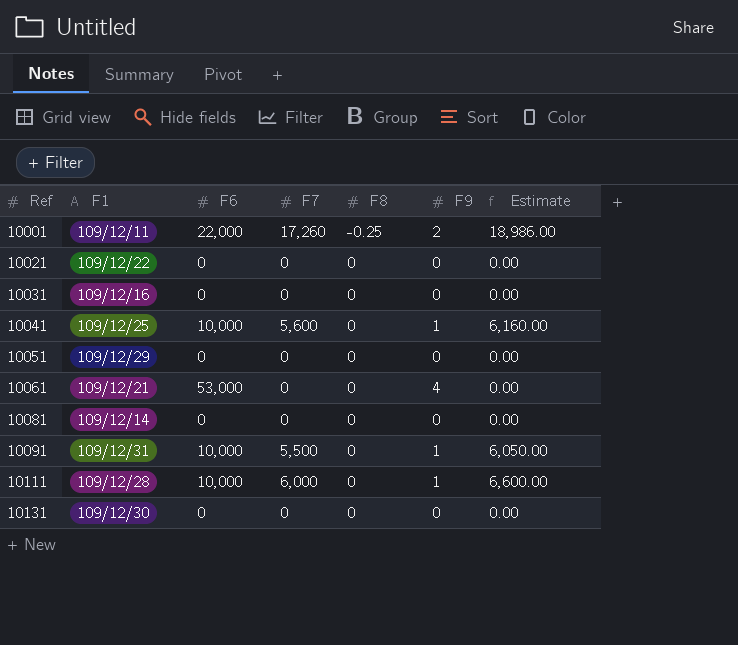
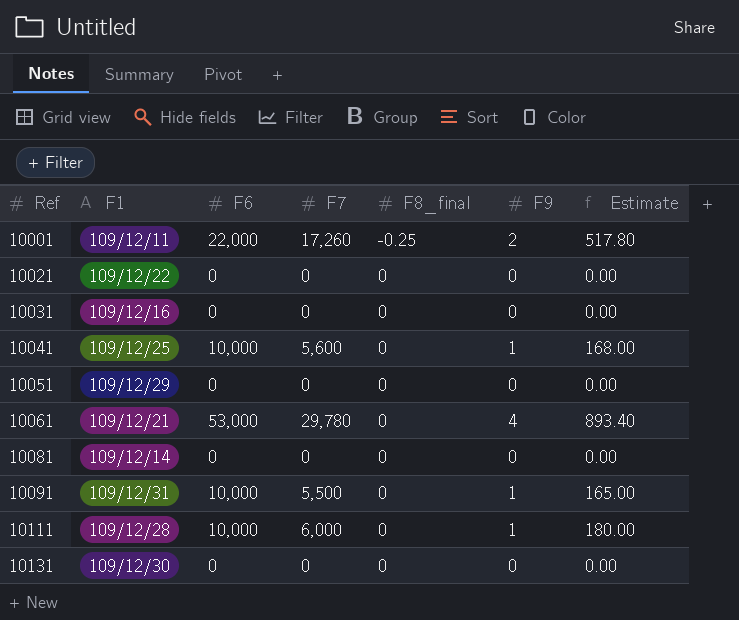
column name: F8 -> F8_final
column Estimate | formula: [F7] * 1.1 -> [F7] * 0.03
10061 | F7: 0 -> 29,780

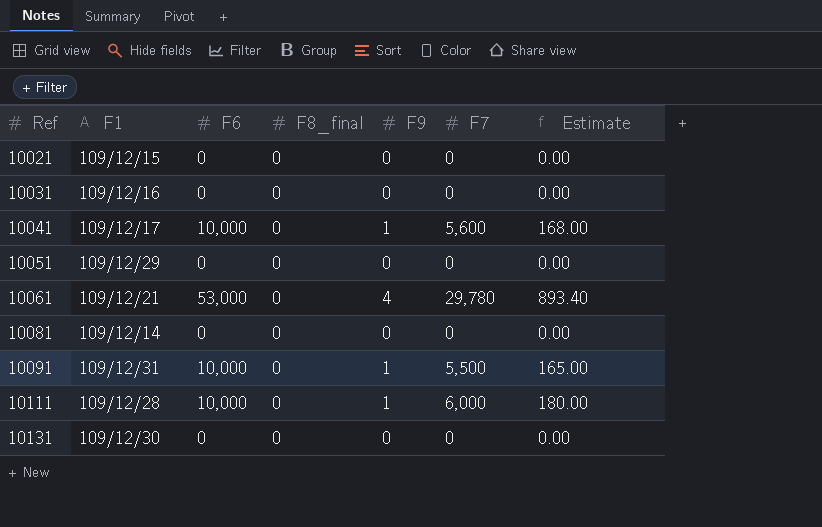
column F7 | position: 4 -> 6
row 10001: 109/12/11 | 22,000 | 17,260 | -0.25 | 2 | 517.80 -> none
10021 | F1: 109/12/22 -> 109/12/15
10041 | F1: 109/12/25 -> 109/12/17

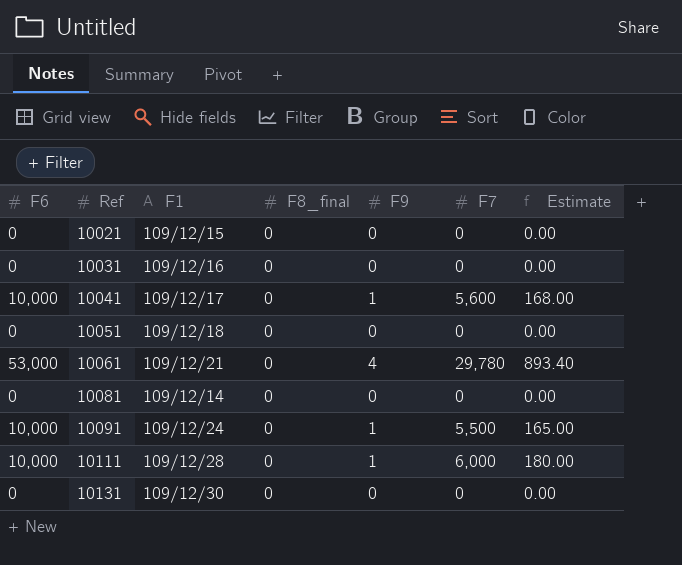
column F6 | position: 3 -> 1
10051 | F1: 109/12/29 -> 109/12/18
10091 | F1: 109/12/31 -> 109/12/24

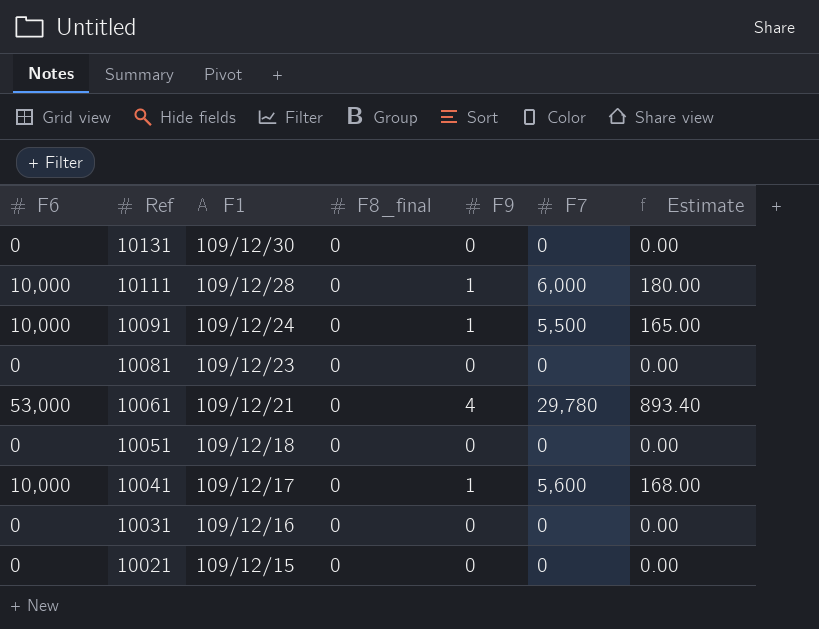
row order: Ref ascending -> Ref descending
10081 | F1: 109/12/14 -> 109/12/23

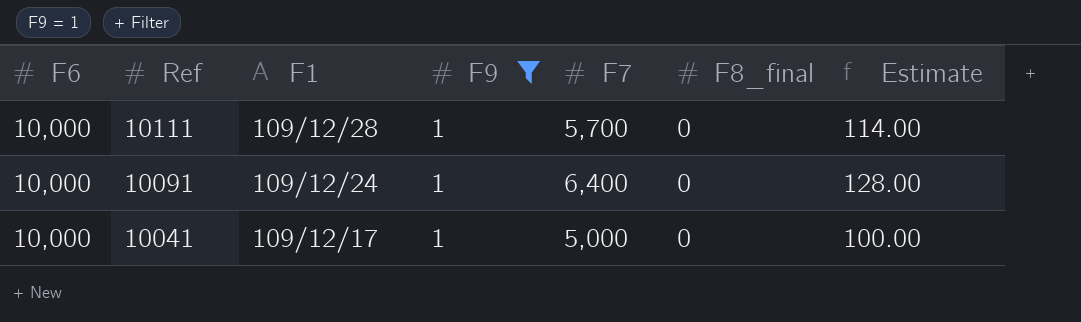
filter: none -> F9 = 1
column F8_final | position: 4 -> 6
column Estimate | formula: [F7] * 0.03 -> [F7] * 0.02
10111 | F7: 6,000 -> 5,700
10091 | F7: 5,500 -> 6,400
10041 | F7: 5,600 -> 5,000

